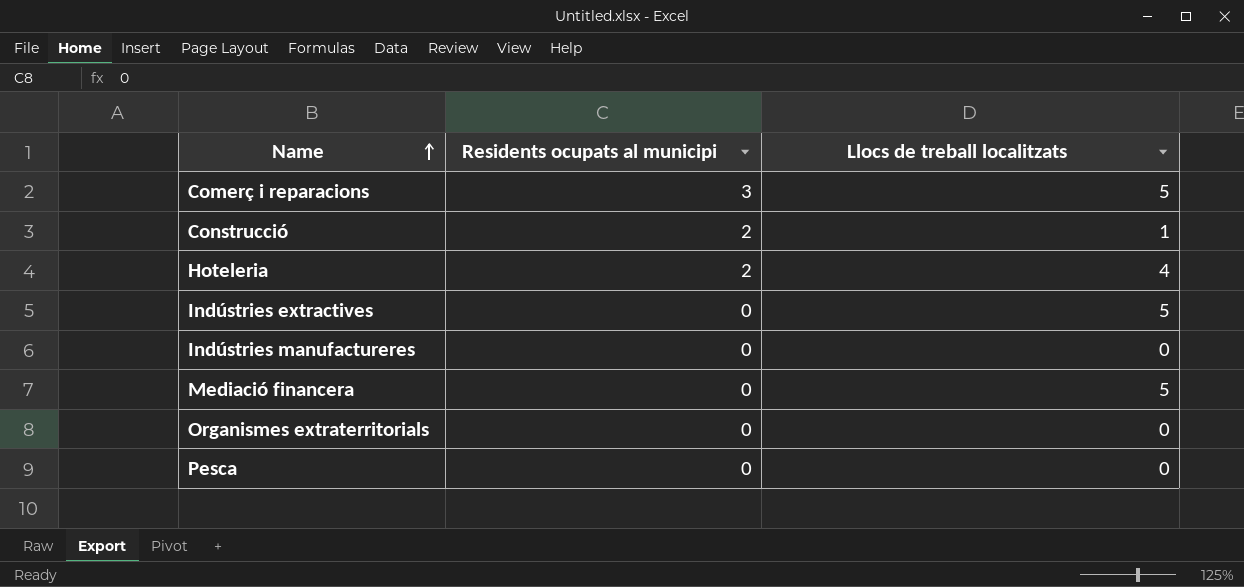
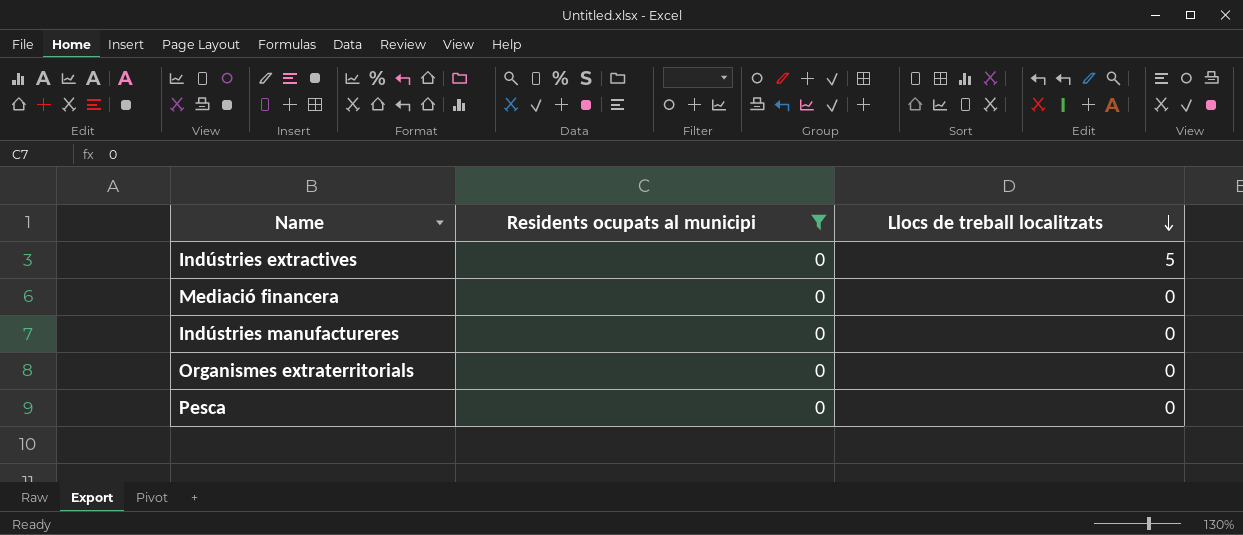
filter: none -> Residents ocupats al municipi = 0
row order: Name ascending -> Llocs de treball localitzats descending
Mediació financera | Llocs de treball localitzats: 5 -> 0

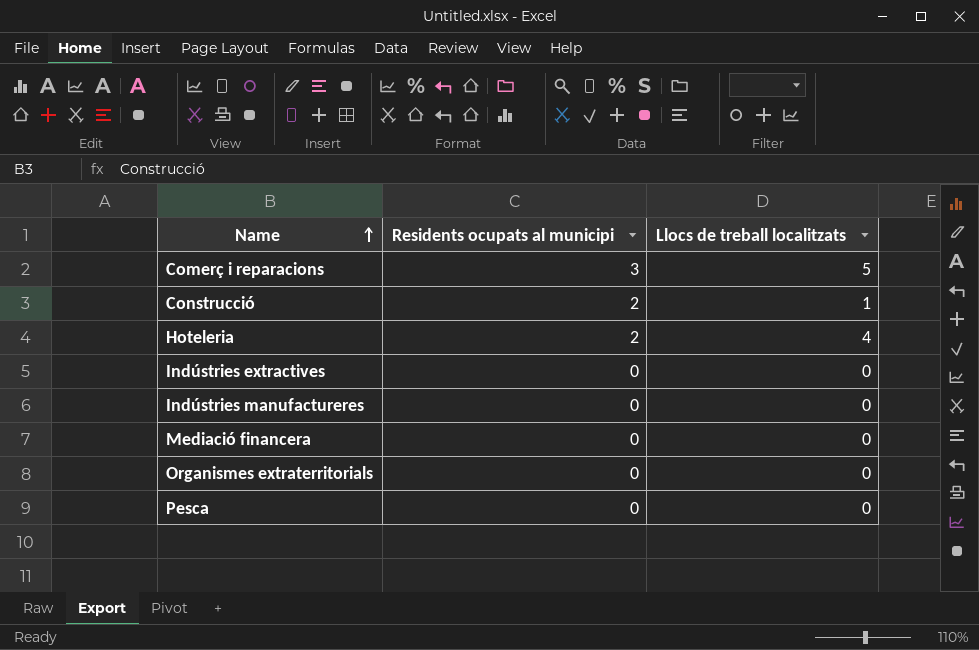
filter: Residents ocupats al municipi = 0 -> none
row order: Llocs de treball localitzats descending -> Name ascending
Indústries extractives | Llocs de treball localitzats: 5 -> 0

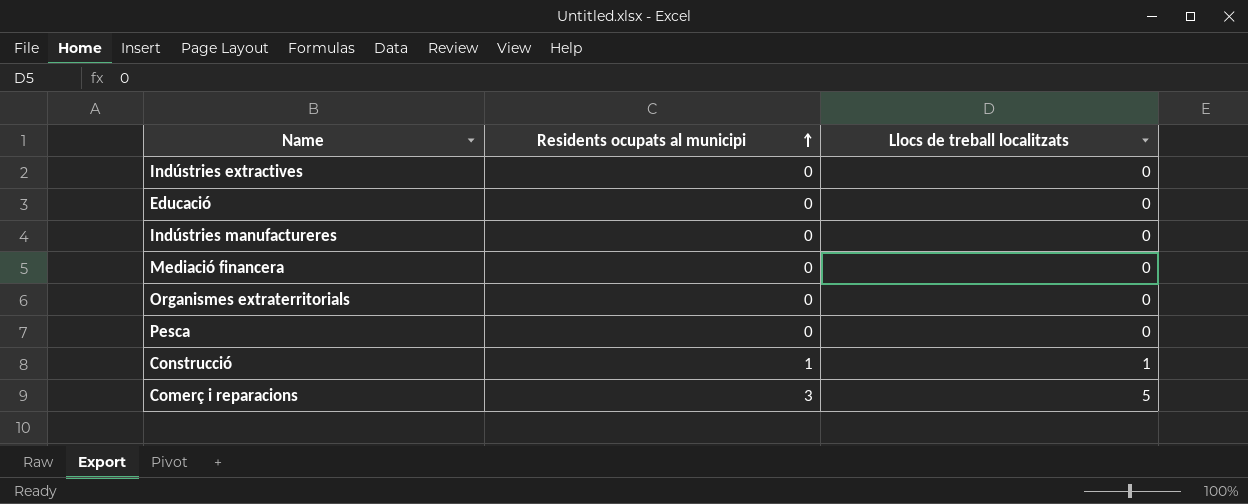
row order: Name ascending -> Residents ocupats al municipi ascending
row Hoteleria: 2 | 4 -> none
row Educació: none -> 0 | 0
Construcció | Residents ocupats al municipi: 2 -> 1

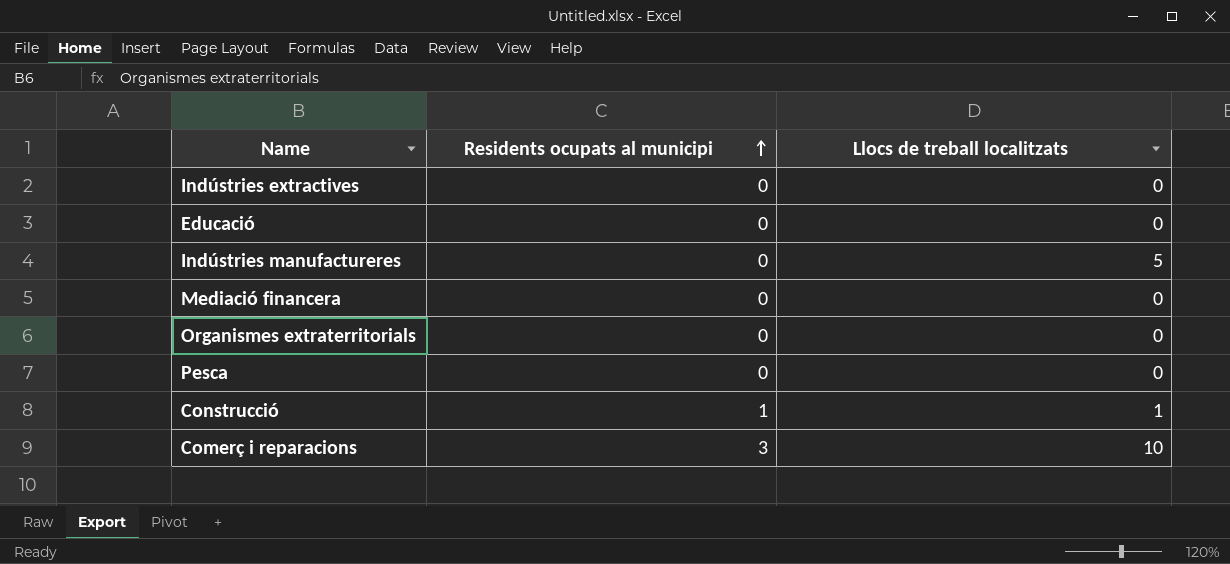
Indústries manufactureres | Llocs de treball localitzats: 0 -> 5
Comerç i reparacions | Llocs de treball localitzats: 5 -> 10

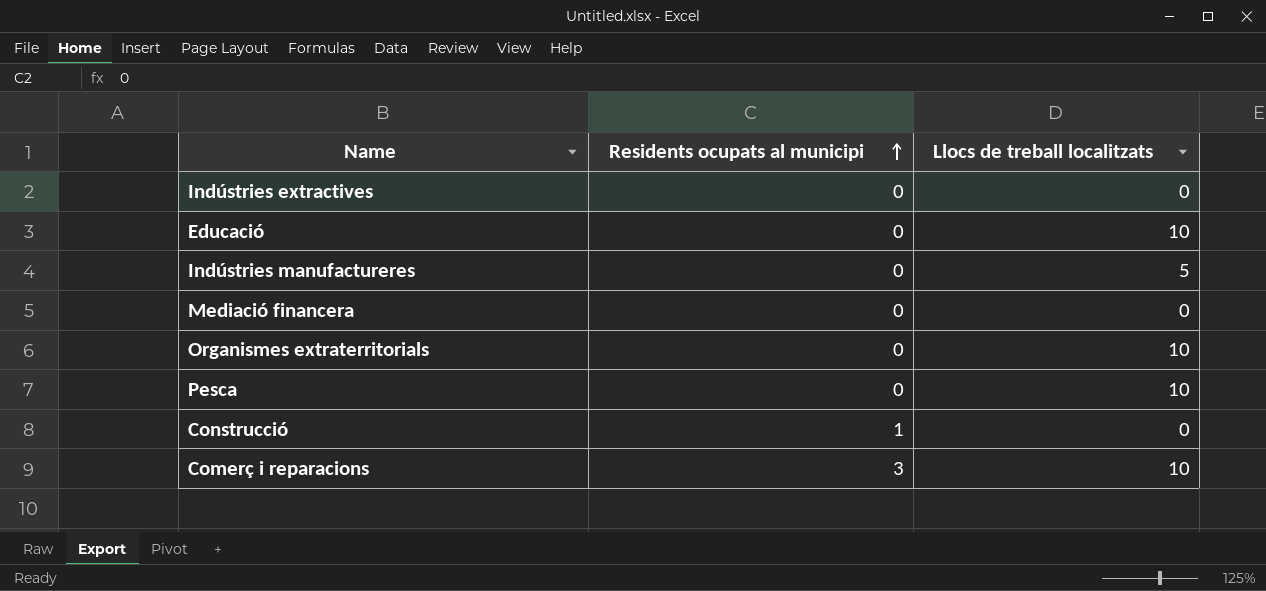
Educació | Llocs de treball localitzats: 0 -> 10
Organismes extraterritorials | Llocs de treball localitzats: 0 -> 10
Pesca | Llocs de treball localitzats: 0 -> 10
Construcció | Llocs de treball localitzats: 1 -> 0

